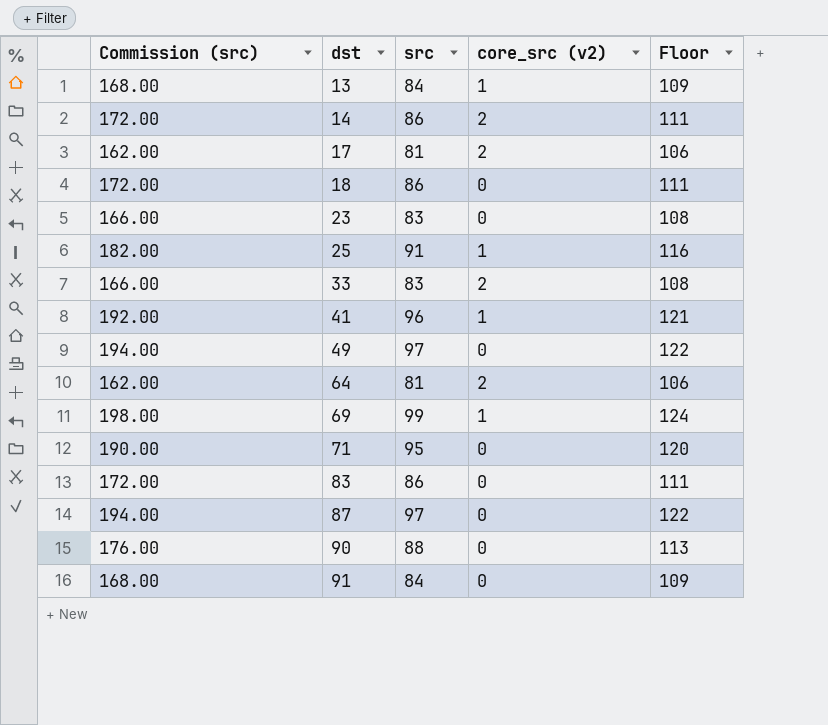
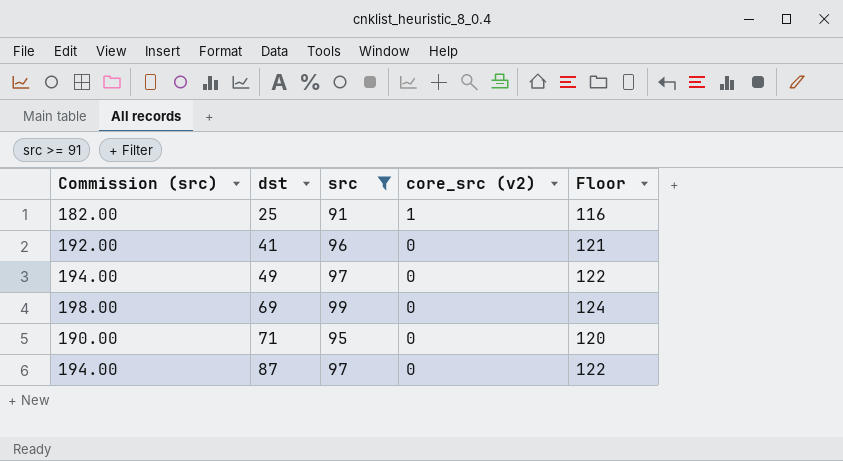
filter: none -> src >= 91
41 | core_src (v2): 1 -> 0
69 | core_src (v2): 1 -> 0

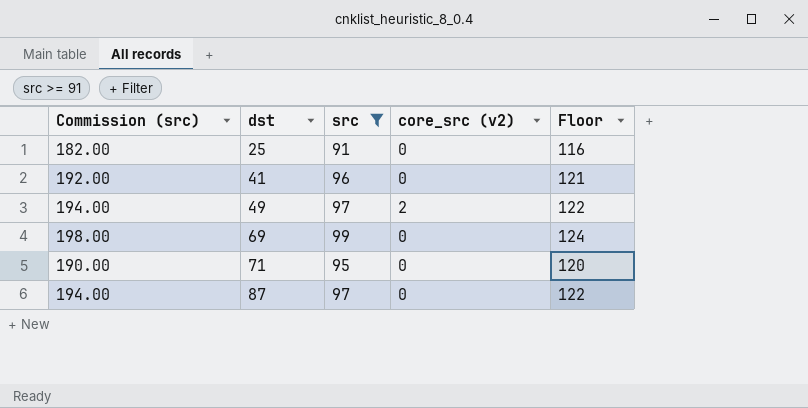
25 | core_src (v2): 1 -> 0
49 | core_src (v2): 0 -> 2

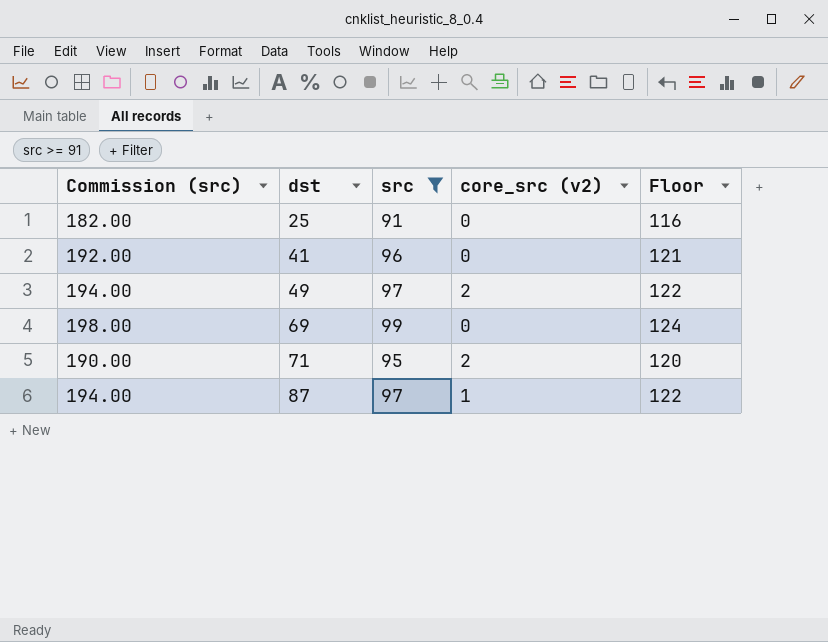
71 | core_src (v2): 0 -> 2
87 | core_src (v2): 0 -> 1

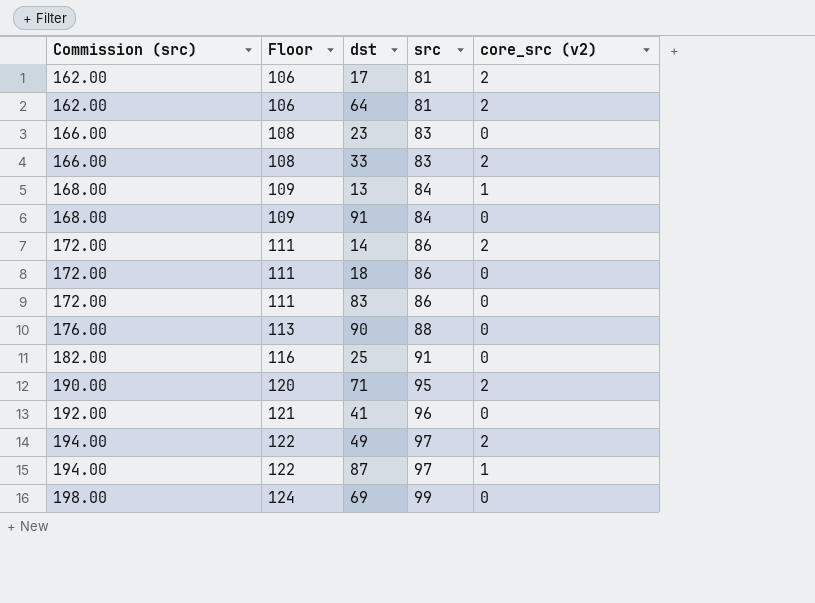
filter: src >= 91 -> none
row order: dst ascending -> Commission (src) ascending
column Floor | position: 5 -> 2

